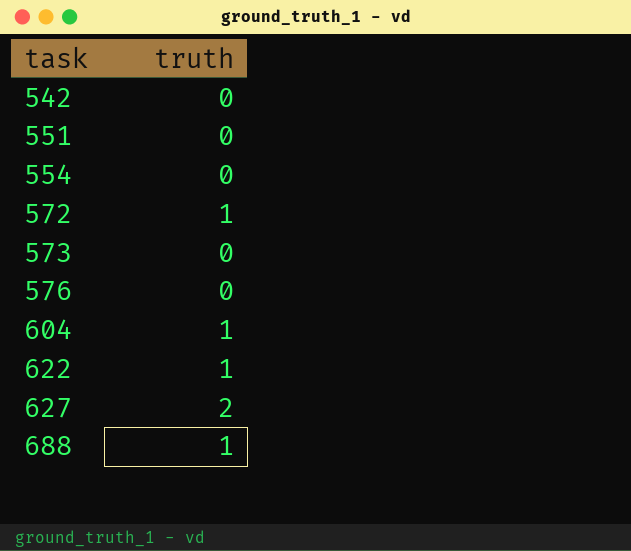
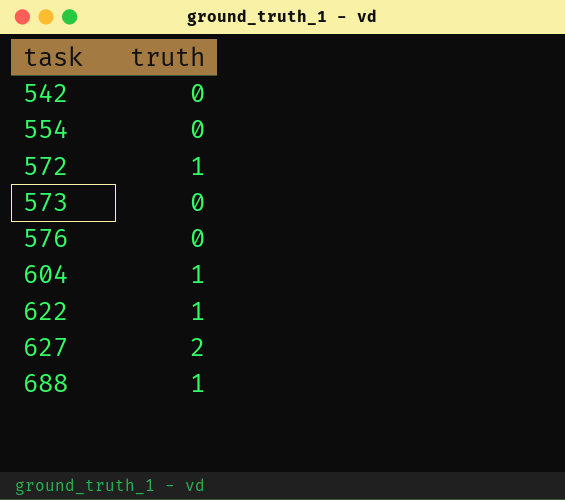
row 551: 0 -> none

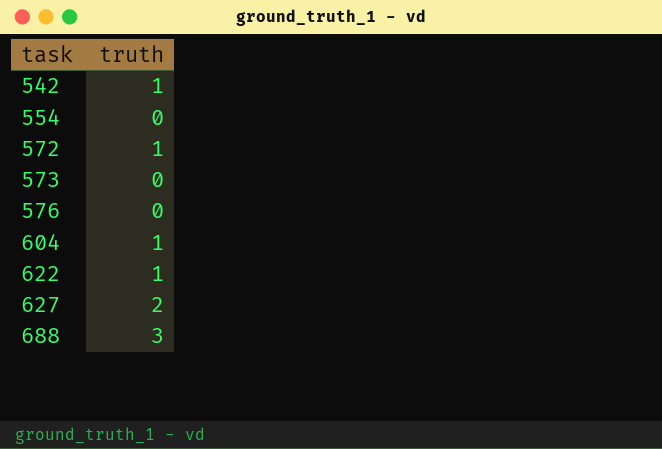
542 | truth: 0 -> 1
688 | truth: 1 -> 3

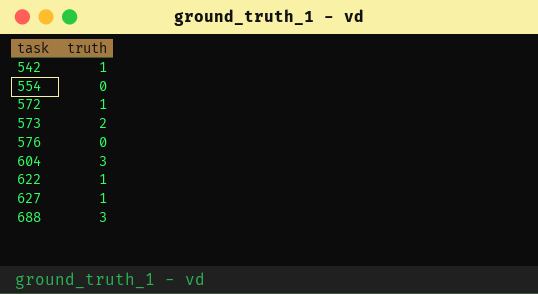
573 | truth: 0 -> 2
604 | truth: 1 -> 3
627 | truth: 2 -> 1

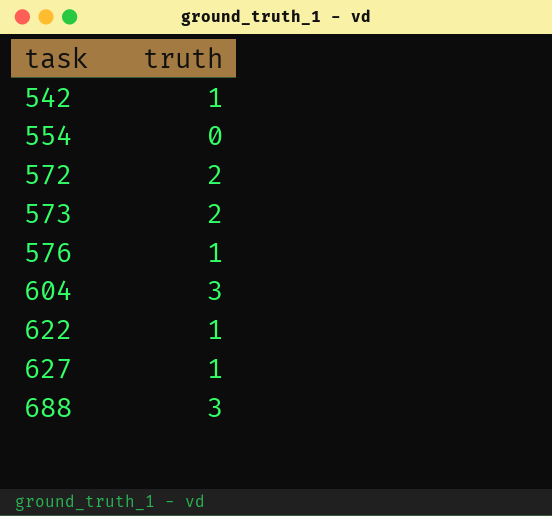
572 | truth: 1 -> 2
576 | truth: 0 -> 1

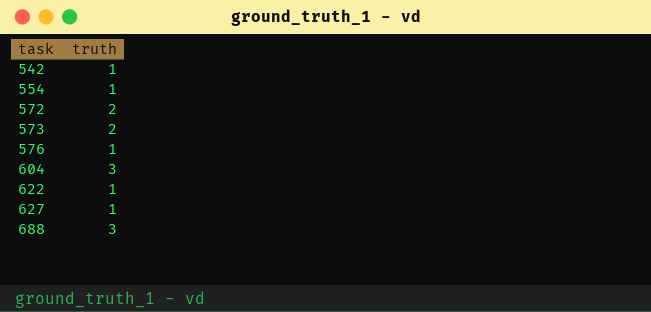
554 | truth: 0 -> 1

